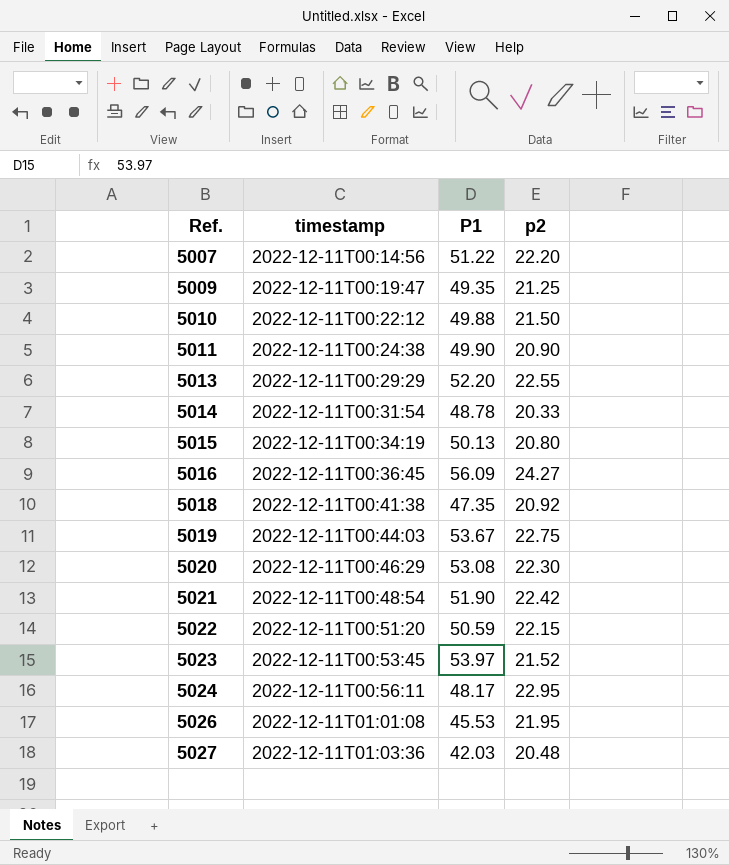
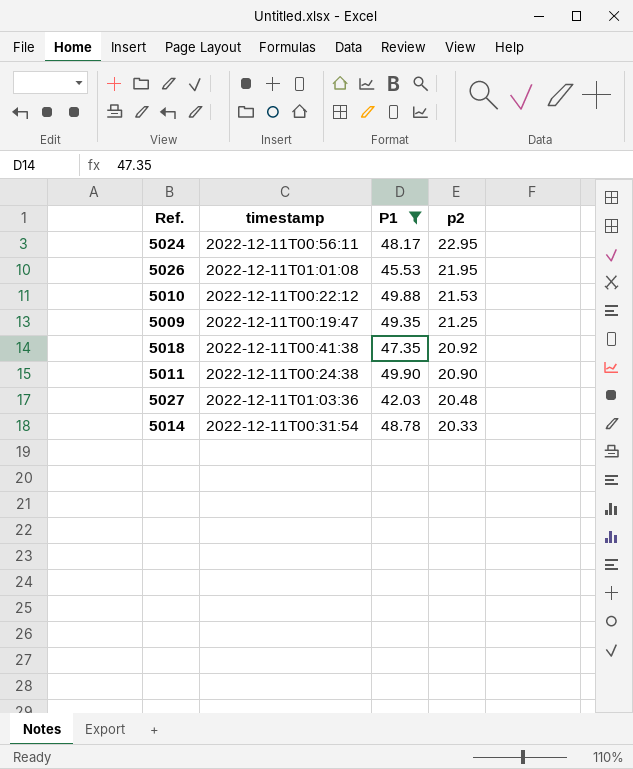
filter: none -> P1 <= 49.90
row order: Ref. ascending -> p2 descending
5010 | p2: 21.50 -> 21.53

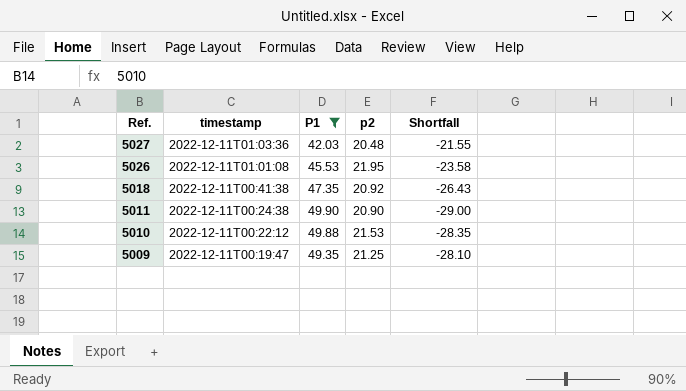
row order: p2 descending -> Ref. descending
column Shortfall | formula: none -> [p2] - [P1]
row 5024: 2022-12-11T00:56:11 | 48.17 | 22.95 -> none
row 5014: 2022-12-11T00:31:54 | 48.78 | 20.33 -> none

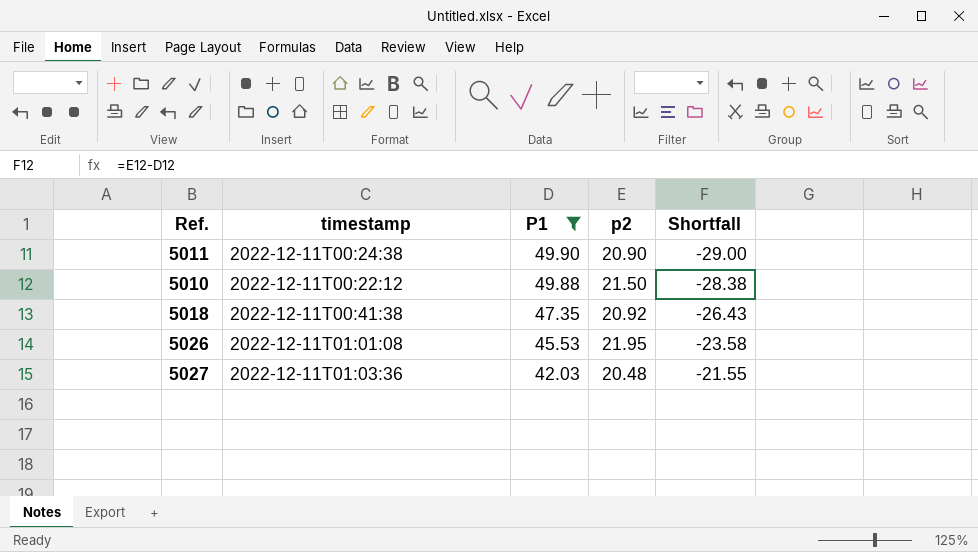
row order: Ref. descending -> P1 descending
row 5009: 2022-12-11T00:19:47 | 49.35 | 21.25 | -28.10 -> none
5010 | p2: 21.53 -> 21.50
5010 | Shortfall: -28.35 -> -28.38

